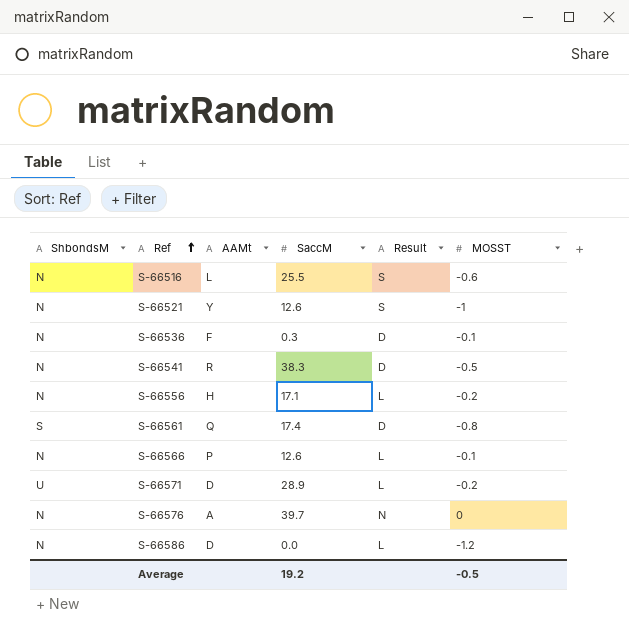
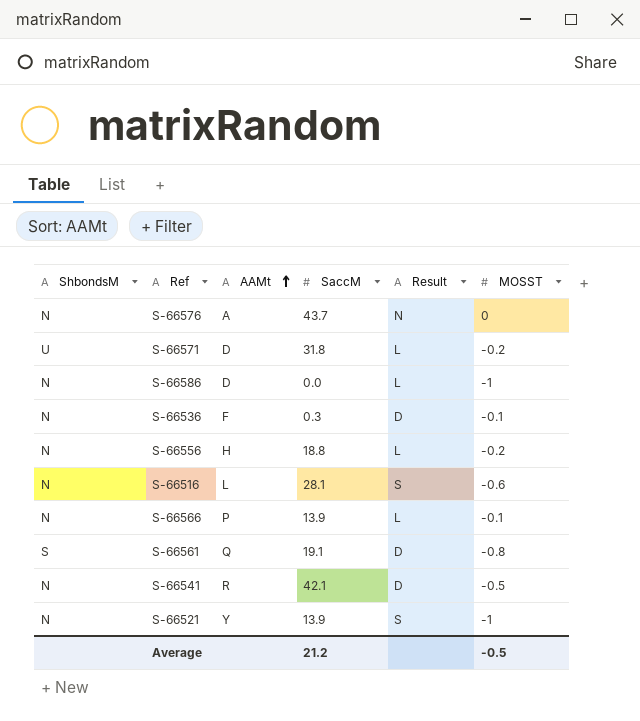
row order: Ref ascending -> AAMt ascending
S-66576 | SaccM: 39.7 -> 43.7
S-66571 | SaccM: 28.9 -> 31.8
S-66586 | MOSST: -1.2 -> -1
S-66556 | SaccM: 17.1 -> 18.8
S-66516 | SaccM: 25.5 -> 28.1
S-66566 | SaccM: 12.6 -> 13.9
S-66561 | SaccM: 17.4 -> 19.1
S-66541 | SaccM: 38.3 -> 42.1
S-66521 | SaccM: 12.6 -> 13.9
Average | SaccM: 19.2 -> 21.2

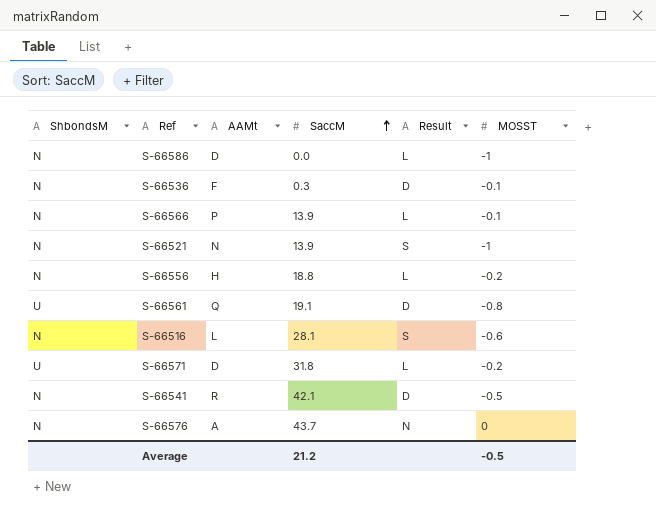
row order: AAMt ascending -> SaccM ascending
S-66521 | AAMt: Y -> N
S-66561 | ShbondsM: S -> U

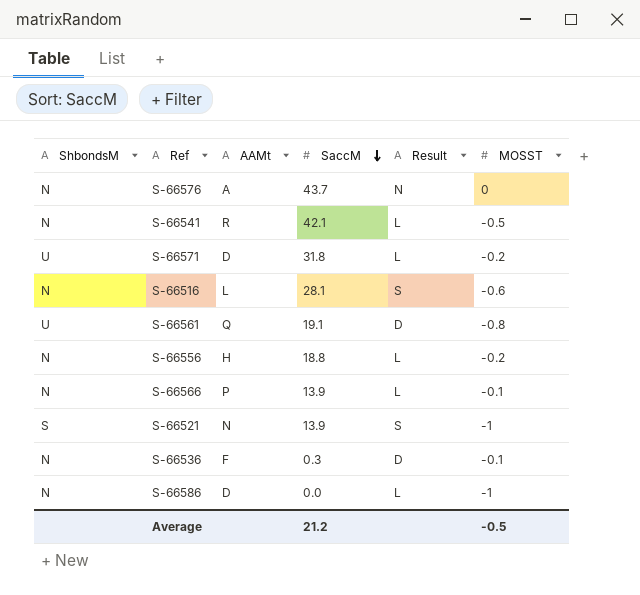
row order: SaccM ascending -> SaccM descending
S-66541 | Result: D -> L
S-66521 | ShbondsM: N -> S

